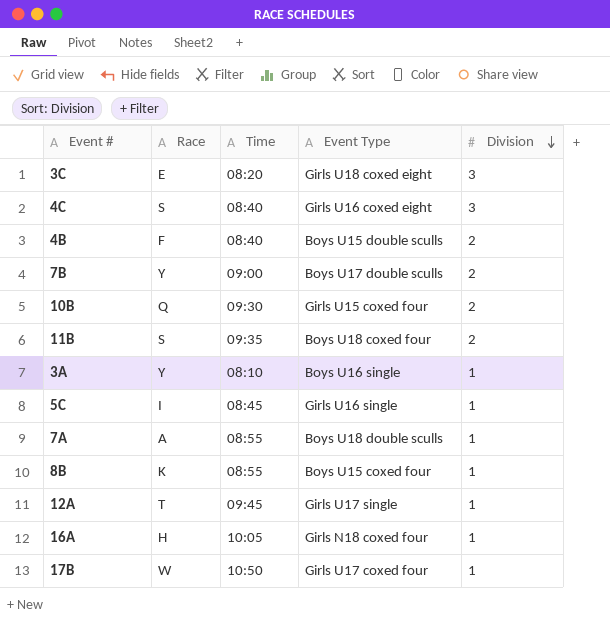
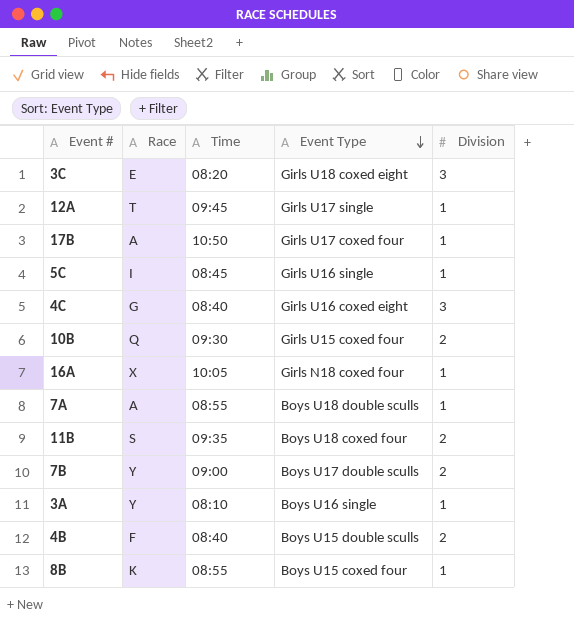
row order: Division descending -> Event Type descending
17B | Race: W -> A
4C | Race: S -> G
16A | Race: H -> X

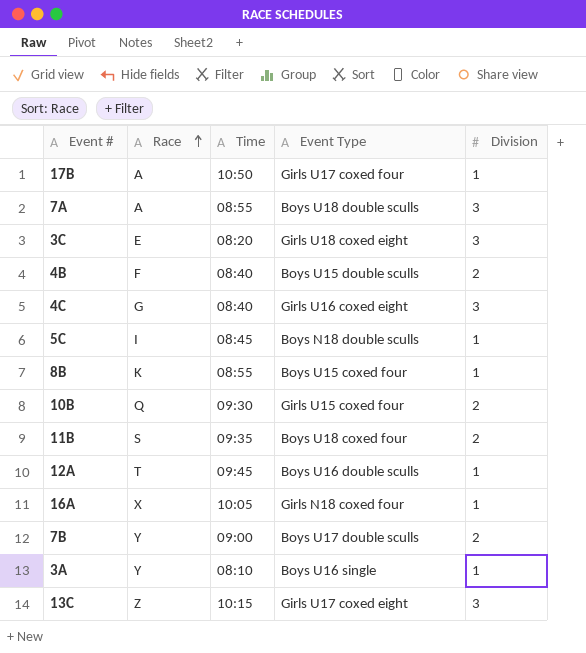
row order: Event Type descending -> Race ascending
7A | Division: 1 -> 3
5C | Event Type: Girls U16 single -> Boys N18 double sculls
12A | Event Type: Girls U17 single -> Boys U16 double sculls
row 13C: none -> Z | 10:15 | Girls U17 coxed eight | 3

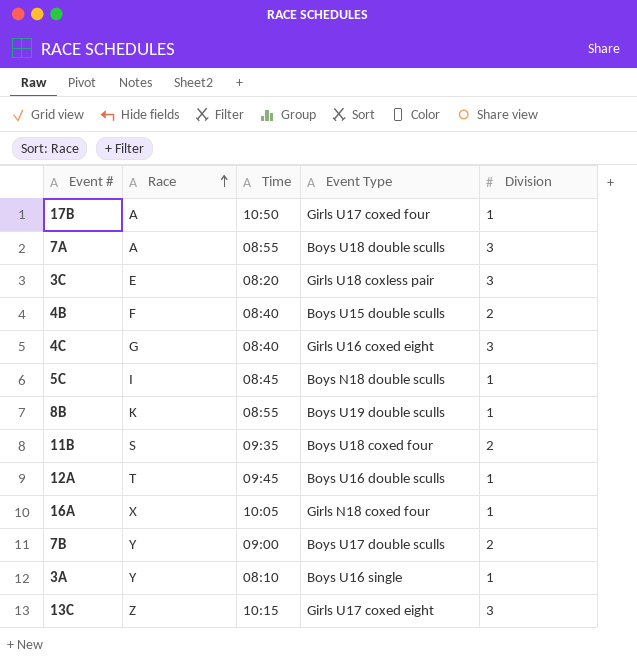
row 10B: Q | 09:30 | Girls U15 coxed four | 2 -> none
3C | Event Type: Girls U18 coxed eight -> Girls U18 coxless pair
8B | Event Type: Boys U15 coxed four -> Boys U19 double sculls

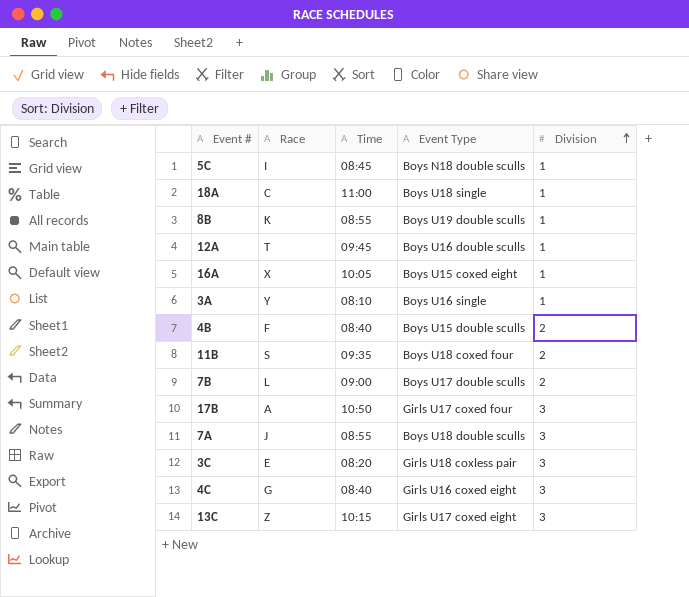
row order: Race ascending -> Division ascending
row 18A: none -> C | 11:00 | Boys U18 single | 1
16A | Event Type: Girls N18 coxed four -> Boys U15 coxed eight
7B | Race: Y -> L
17B | Division: 1 -> 3
7A | Race: A -> J

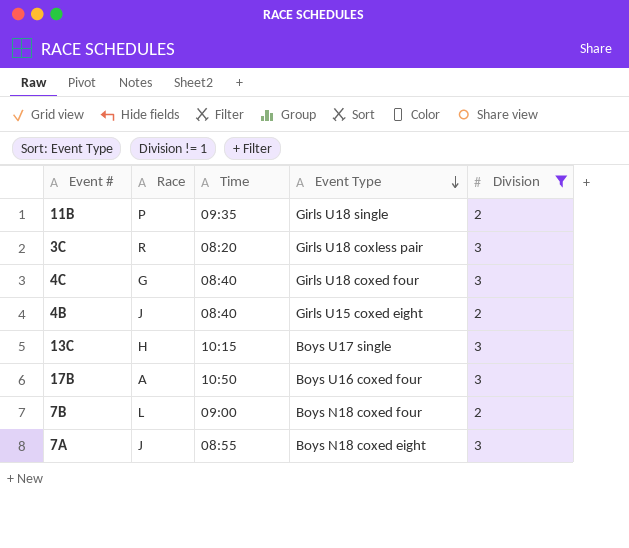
filter: none -> Division != 1
row order: Division ascending -> Event Type descending
11B | Race: S -> P
11B | Event Type: Boys U18 coxed four -> Girls U18 single
3C | Race: E -> R
4C | Event Type: Girls U16 coxed eight -> Girls U18 coxed four
4B | Race: F -> J
4B | Event Type: Boys U15 double sculls -> Girls U15 coxed eight
13C | Race: Z -> H
13C | Event Type: Girls U17 coxed eight -> Boys U17 single
17B | Event Type: Girls U17 coxed four -> Boys U16 coxed four
7B | Event Type: Boys U17 double sculls -> Boys N18 coxed four
7A | Event Type: Boys U18 double sculls -> Boys N18 coxed eight

